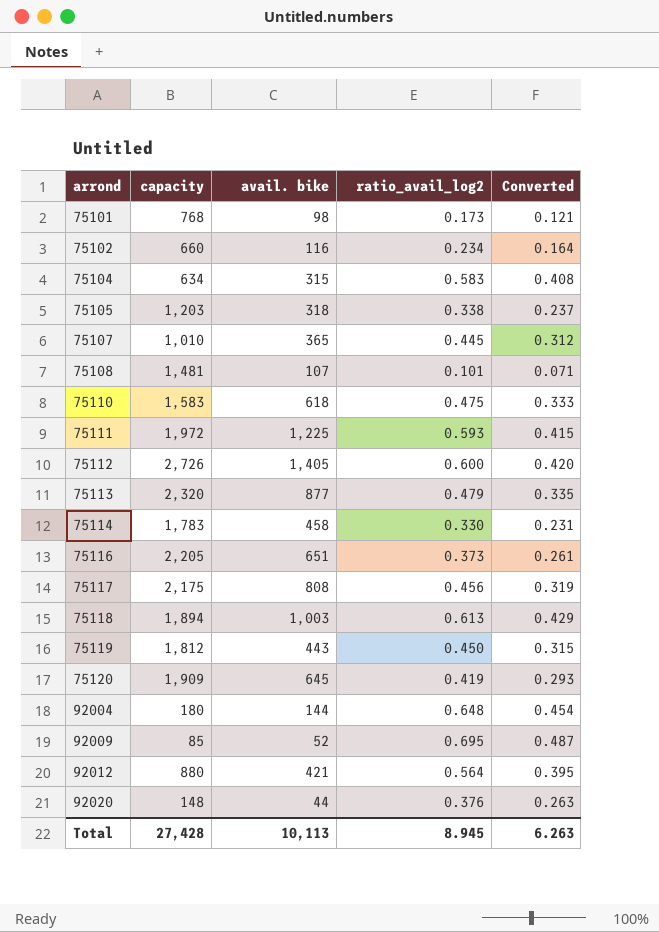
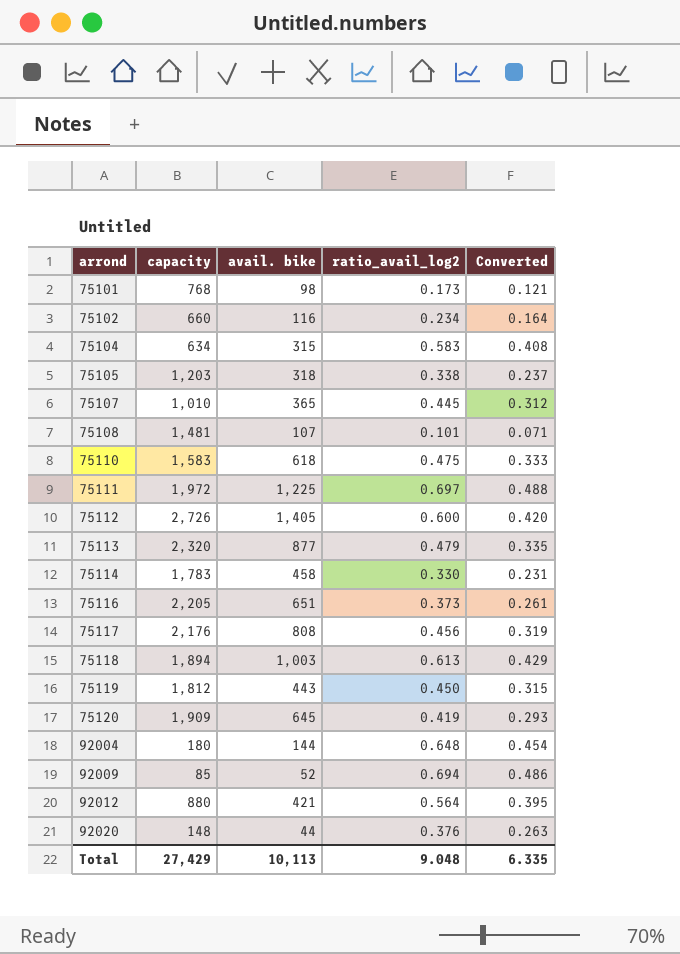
75111 | ratio_avail_log2: 0.593 -> 0.697
75111 | Converted: 0.415 -> 0.488
75117 | capacity: 2,175 -> 2,176
92009 | ratio_avail_log2: 0.695 -> 0.694
92009 | Converted: 0.487 -> 0.486
Total | capacity: 27,428 -> 27,429
Total | ratio_avail_log2: 8.945 -> 9.048
Total | Converted: 6.263 -> 6.335

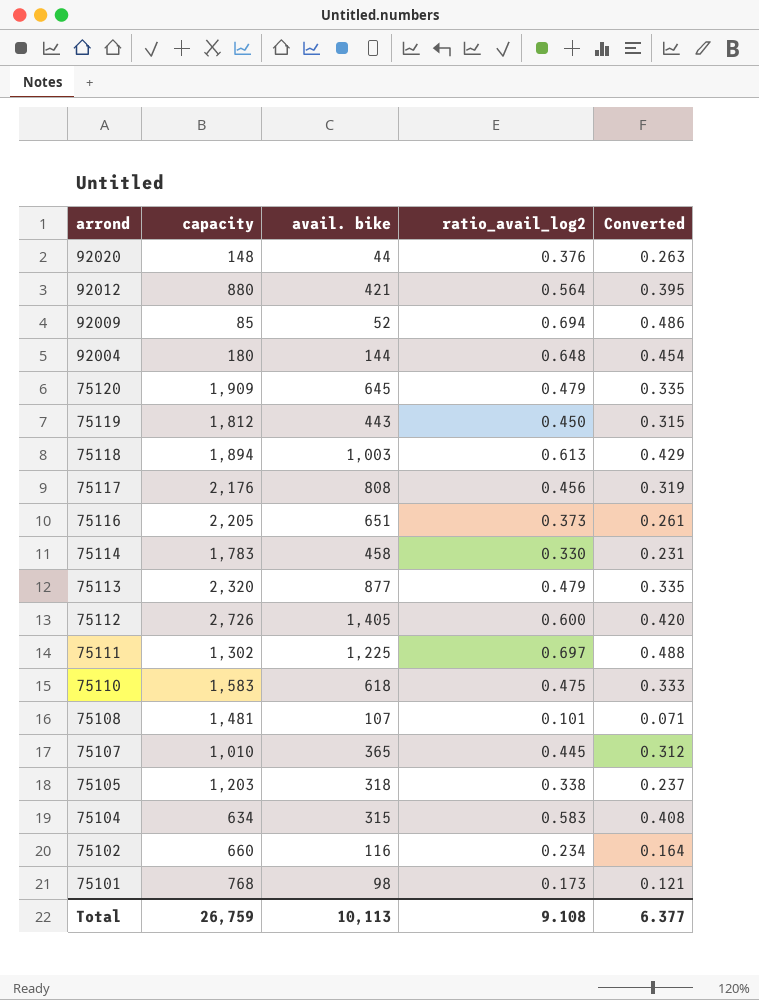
row order: arrond ascending -> arrond descending
75120 | ratio_avail_log2: 0.419 -> 0.479
75120 | Converted: 0.293 -> 0.335
75111 | capacity: 1,972 -> 1,302
Total | capacity: 27,429 -> 26,759
Total | ratio_avail_log2: 9.048 -> 9.108
Total | Converted: 6.335 -> 6.377

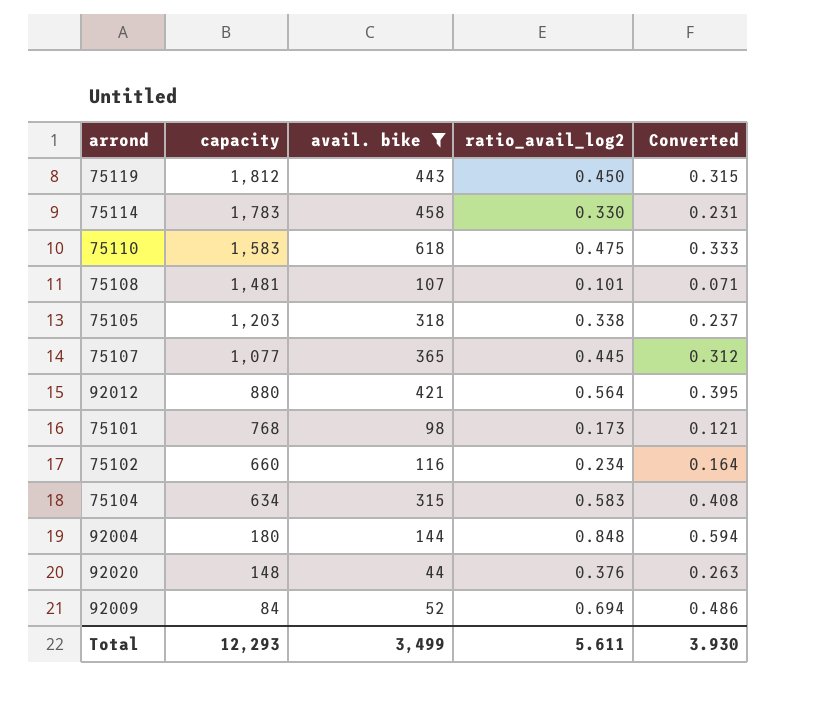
filter: none -> avail. bike <= 618
row order: arrond descending -> capacity descending
75107 | capacity: 1,010 -> 1,077
92004 | ratio_avail_log2: 0.648 -> 0.848
92004 | Converted: 0.454 -> 0.594
92009 | capacity: 85 -> 84
Total | capacity: 26,759 -> 12,293
Total | avail. bike: 10,113 -> 3,499
Total | ratio_avail_log2: 9.108 -> 5.611
Total | Converted: 6.377 -> 3.930

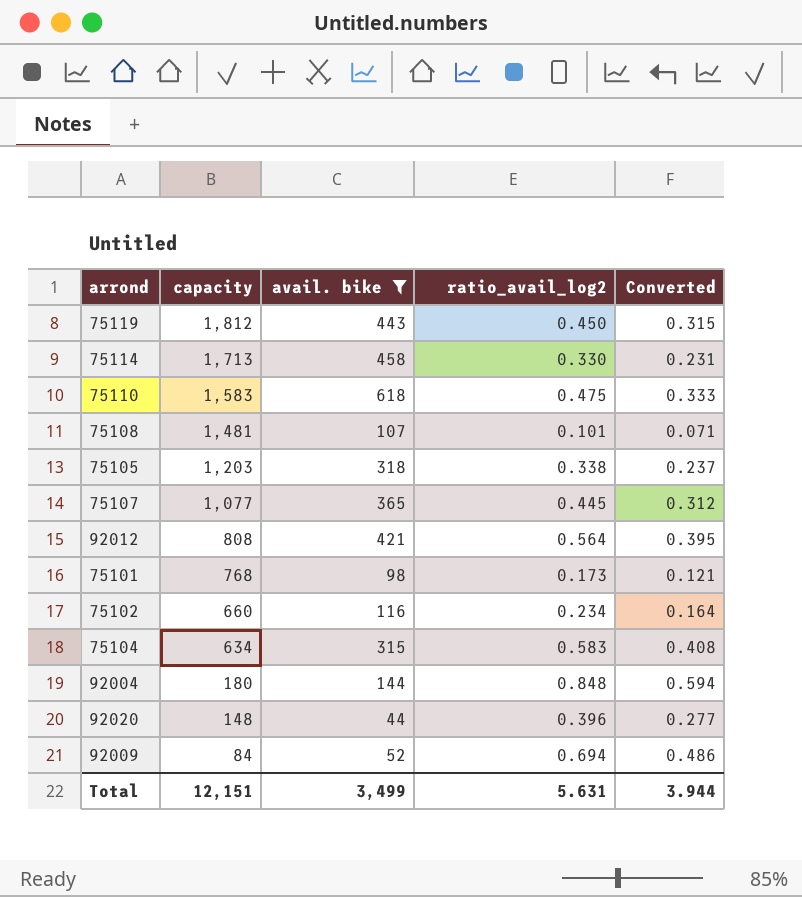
75114 | capacity: 1,783 -> 1,713
92012 | capacity: 880 -> 808
92020 | ratio_avail_log2: 0.376 -> 0.396
92020 | Converted: 0.263 -> 0.277
Total | capacity: 12,293 -> 12,151
Total | ratio_avail_log2: 5.611 -> 5.631
Total | Converted: 3.930 -> 3.944

